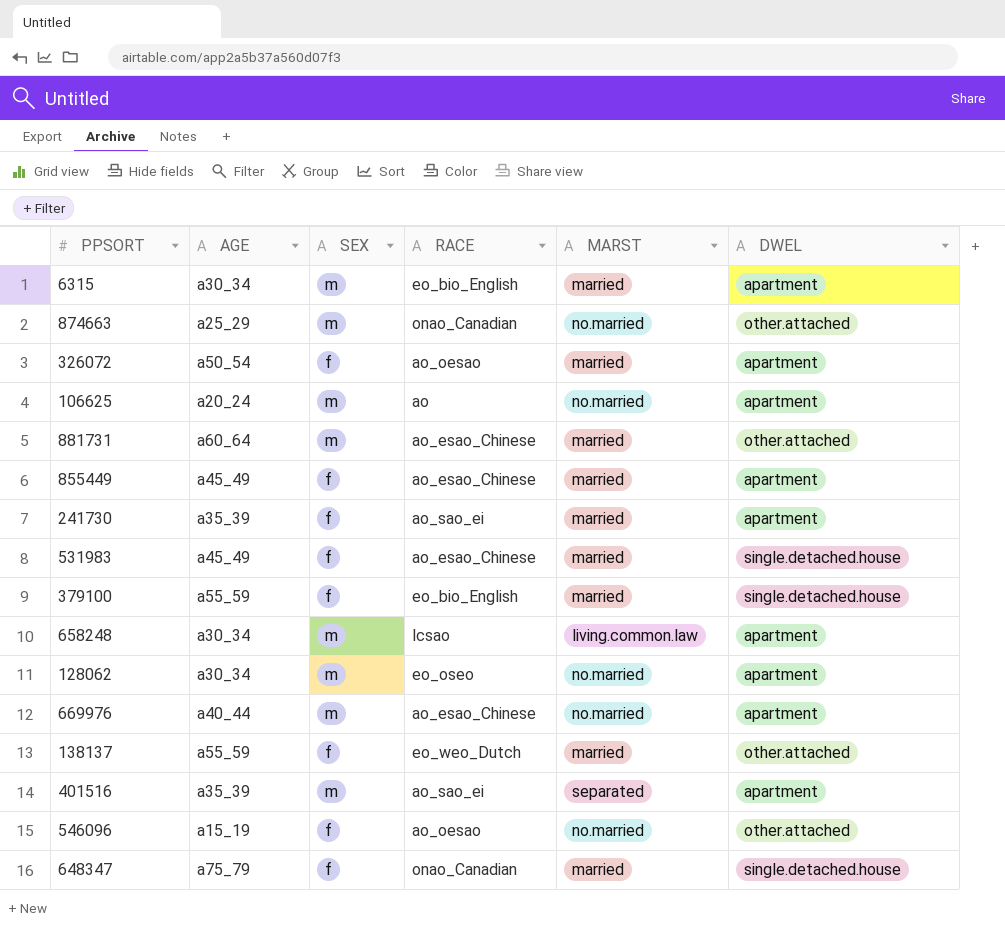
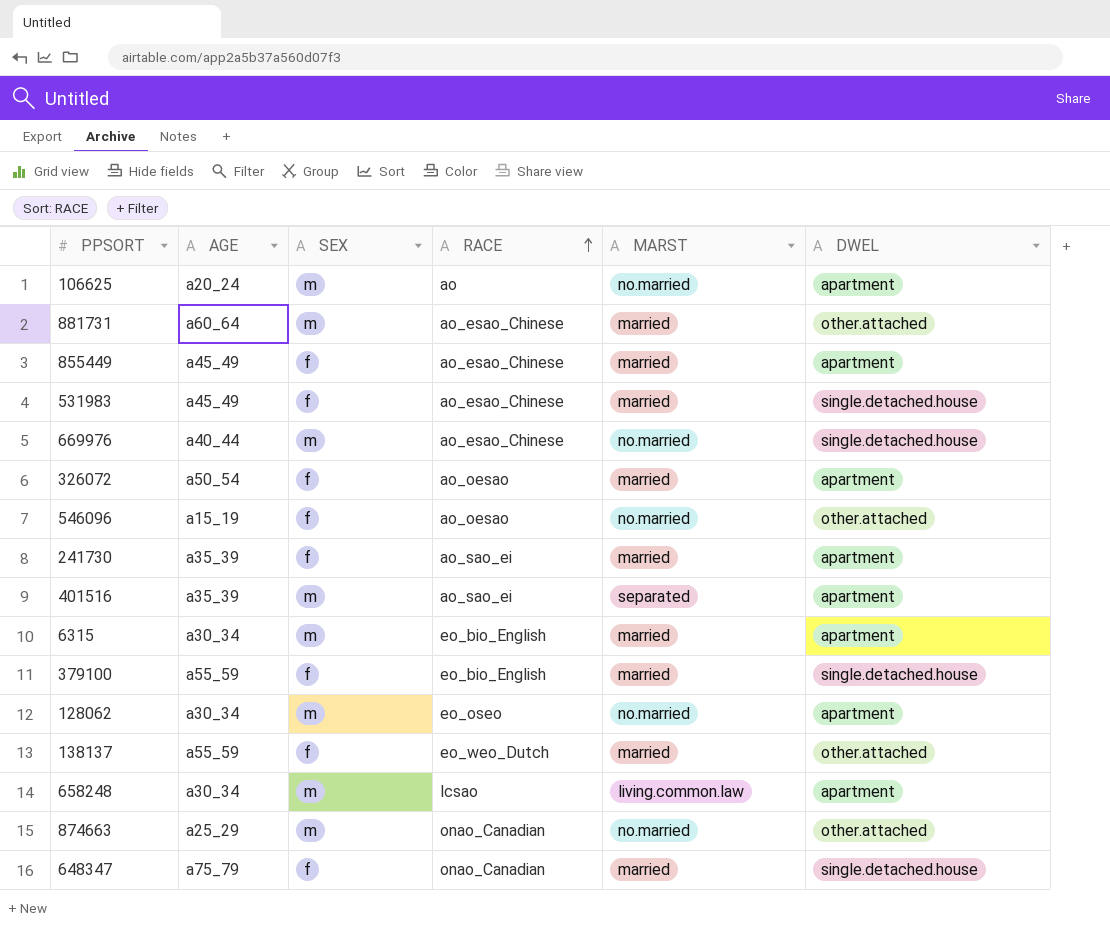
row order: none -> RACE ascending
669976 | DWEL: apartment -> single.detached.house

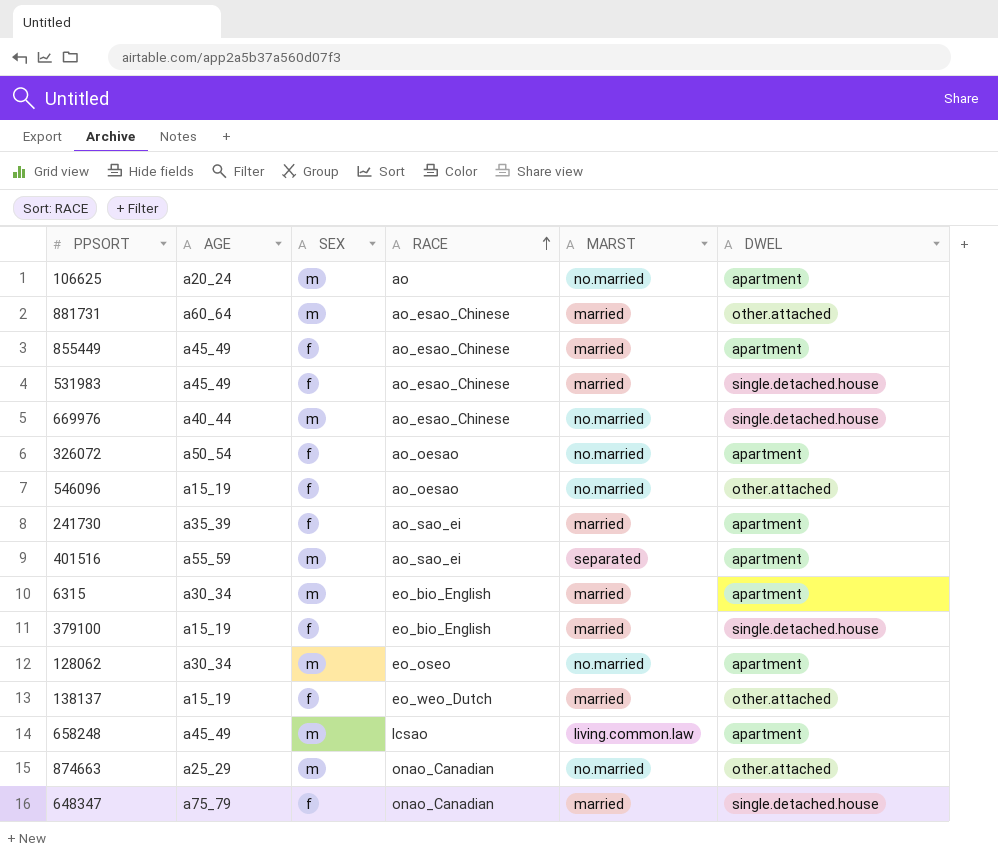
326072 | MARST: married -> no.married
401516 | AGE: a35_39 -> a55_59
379100 | AGE: a55_59 -> a15_19
138137 | AGE: a55_59 -> a15_19
658248 | AGE: a30_34 -> a45_49

